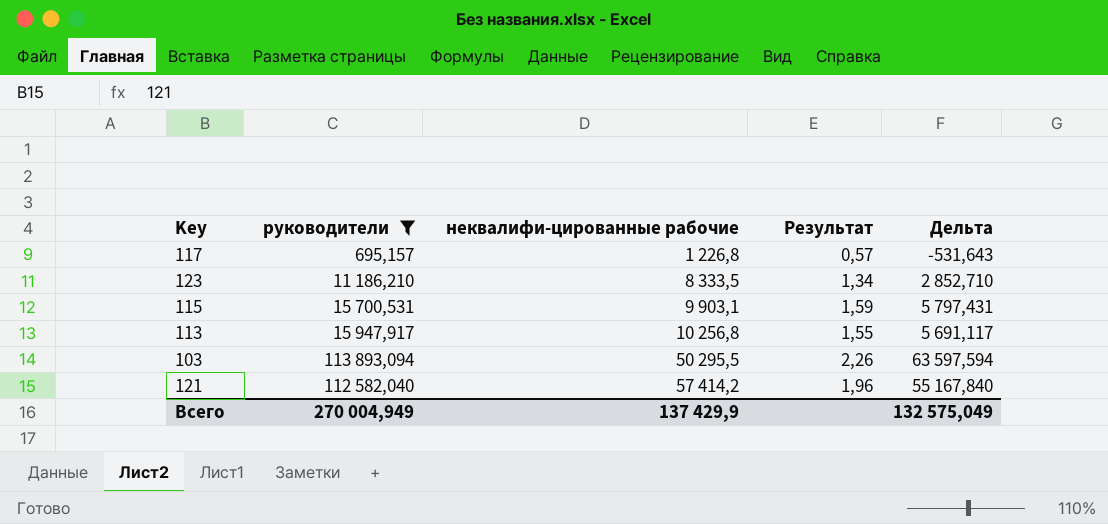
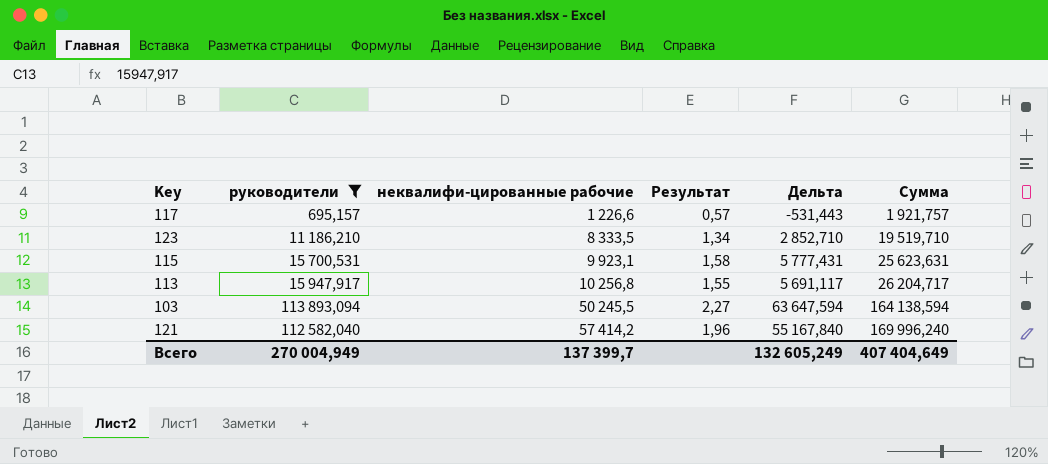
column Сумма | formula: none -> [руководители] + [неквалифи-цированные рабочие]
117 | неквалифи-цированные рабочие: 1 226,8 -> 1 226,6
117 | Дельта: -531,643 -> -531,443
115 | неквалифи-цированные рабочие: 9 903,1 -> 9 923,1
115 | Результат: 1,59 -> 1,58
115 | Дельта: 5 797,431 -> 5 777,431
103 | неквалифи-цированные рабочие: 50 295,5 -> 50 245,5
103 | Результат: 2,26 -> 2,27
103 | Дельта: 63 597,594 -> 63 647,594
Всего | неквалифи-цированные рабочие: 137 429,9 -> 137 399,7
Всего | Дельта: 132 575,049 -> 132 605,249

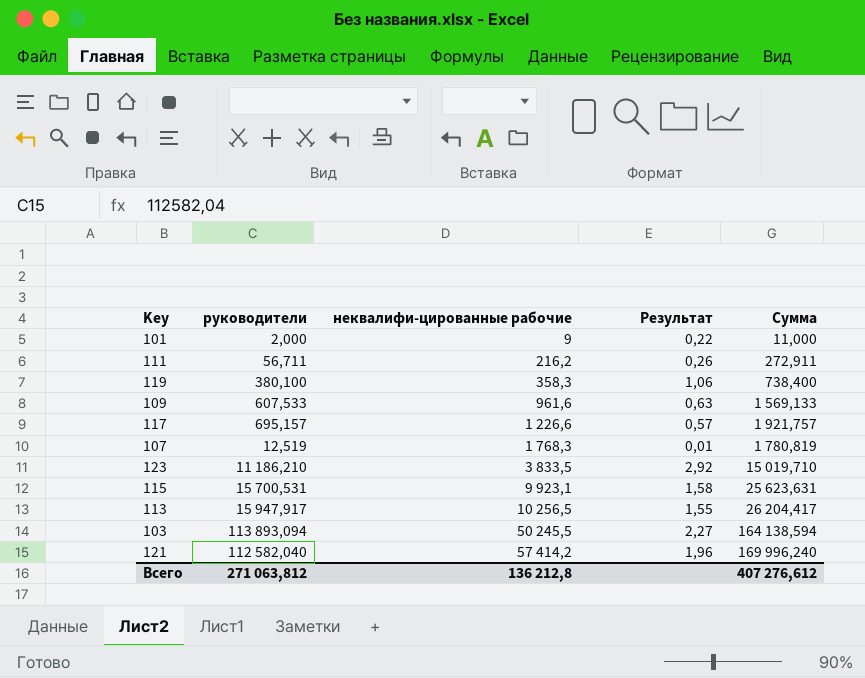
filter: руководители >= 695,157 -> none
column Дельта | formula: [руководители] - [неквалифи-цированные рабочие] -> none
123 | неквалифи-цированные рабочие: 8 333,5 -> 3 833,5
123 | Результат: 1,34 -> 2,92
123 | Сумма: 19 519,710 -> 15 019,710
113 | неквалифи-цированные рабочие: 10 256,8 -> 10 256,5
113 | Сумма: 26 204,717 -> 26 204,417
Всего | руководители: 270 004,949 -> 271 063,812
Всего | неквалифи-цированные рабочие: 137 399,7 -> 136 212,8
Всего | Сумма: 407 404,649 -> 407 276,612

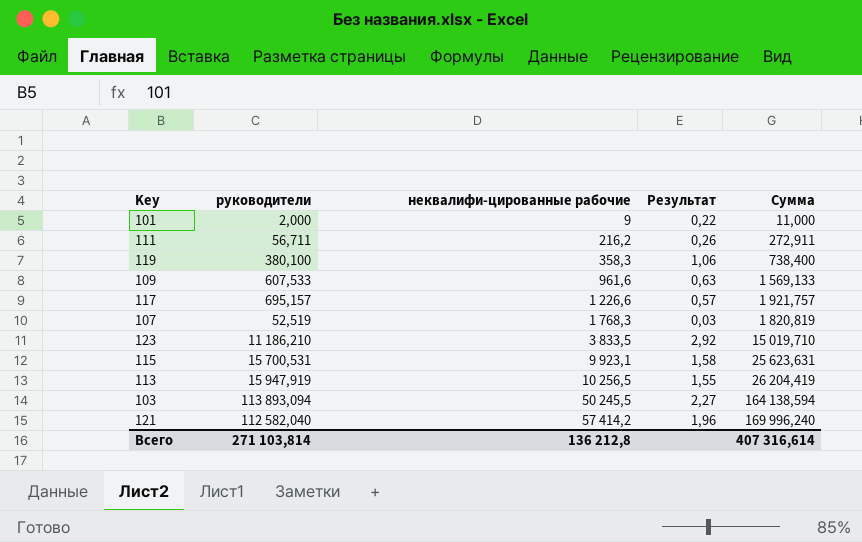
107 | руководители: 12,519 -> 52,519
107 | Результат: 0,01 -> 0,03
107 | Сумма: 1 780,819 -> 1 820,819
113 | руководители: 15 947,917 -> 15 947,919
113 | Сумма: 26 204,417 -> 26 204,419
Всего | руководители: 271 063,812 -> 271 103,814
Всего | Сумма: 407 276,612 -> 407 316,614

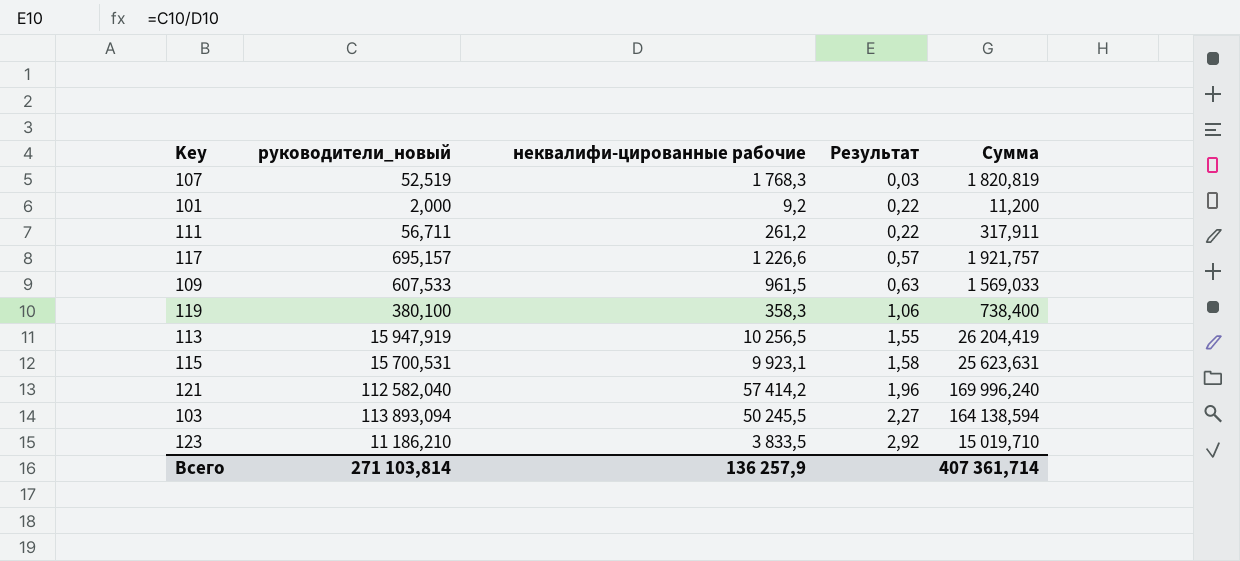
row order: неквалифи-цированные рабочие ascending -> Результат ascending
column name: руководители -> руководители_новый
101 | неквалифи-цированные рабочие: 9 -> 9,2
101 | Сумма: 11,000 -> 11,200
111 | неквалифи-цированные рабочие: 216,2 -> 261,2
111 | Результат: 0,26 -> 0,22
111 | Сумма: 272,911 -> 317,911
109 | неквалифи-цированные рабочие: 961,6 -> 961,5
109 | Сумма: 1 569,133 -> 1 569,033
Всего | неквалифи-цированные рабочие: 136 212,8 -> 136 257,9
Всего | Сумма: 407 316,614 -> 407 361,714

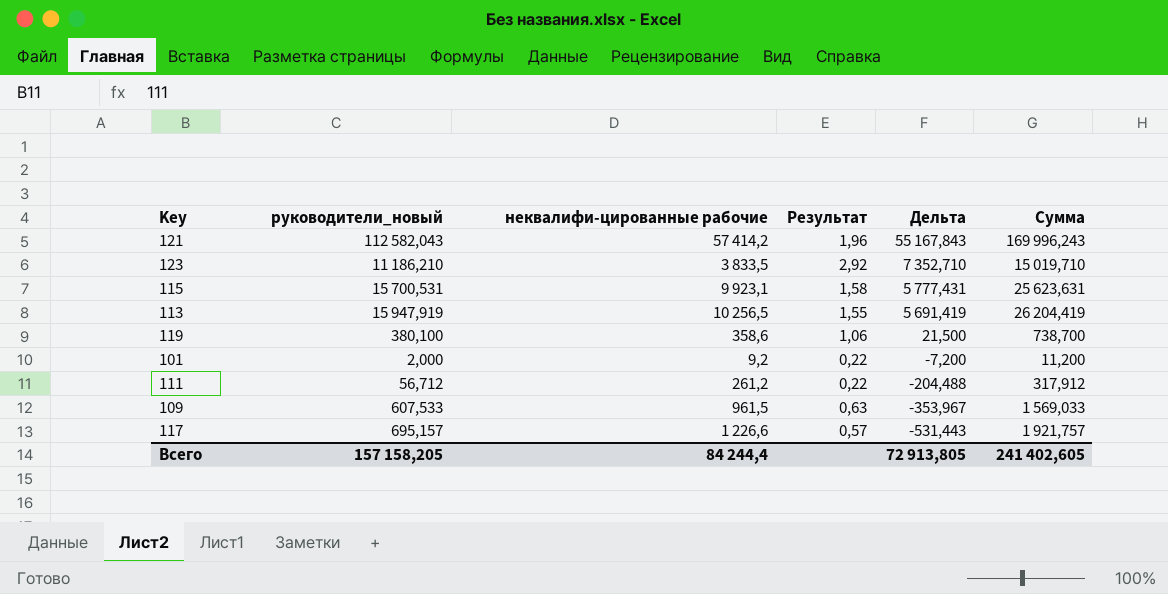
row order: Результат ascending -> Дельта descending
column Дельта | formula: none -> [руководители_новый] - [неквалифи-цированные рабочие]
row 107: 52,519 | 1 768,3 | 0,03 | 1 820,819 -> none
row 103: 113 893,094 | 50 245,5 | 2,27 | 164 138,594 -> none
121 | руководители_новый: 112 582,040 -> 112 582,043
121 | Сумма: 169 996,240 -> 169 996,243
119 | неквалифи-цированные рабочие: 358,3 -> 358,6
119 | Сумма: 738,400 -> 738,700
111 | руководители_новый: 56,711 -> 56,712
111 | Сумма: 317,911 -> 317,912
Всего | руководители_новый: 271 103,814 -> 157 158,205
Всего | неквалифи-цированные рабочие: 136 257,9 -> 84 244,4
Всего | Сумма: 407 361,714 -> 241 402,605

